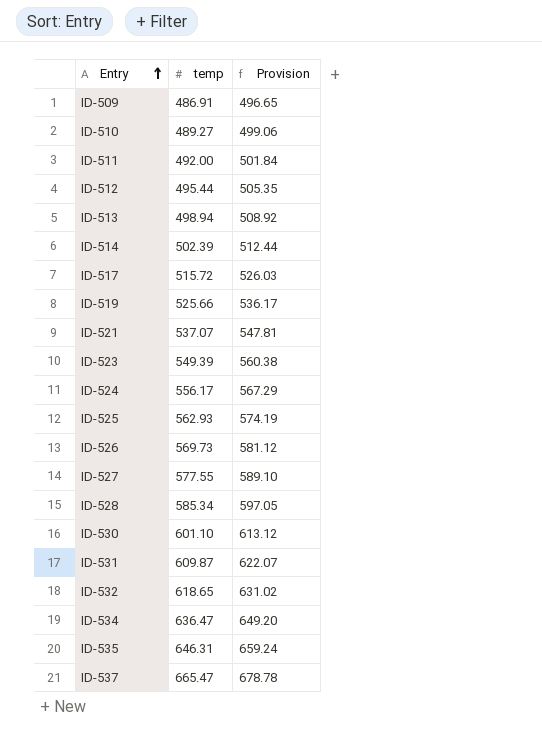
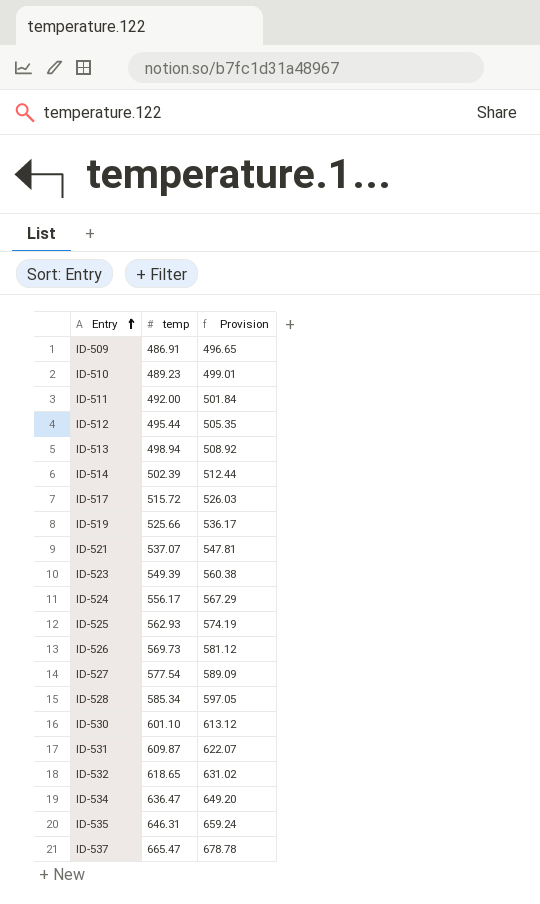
ID-510 | temp: 489.27 -> 489.23
ID-510 | Provision: 499.06 -> 499.01
ID-527 | temp: 577.55 -> 577.54
ID-527 | Provision: 589.10 -> 589.09

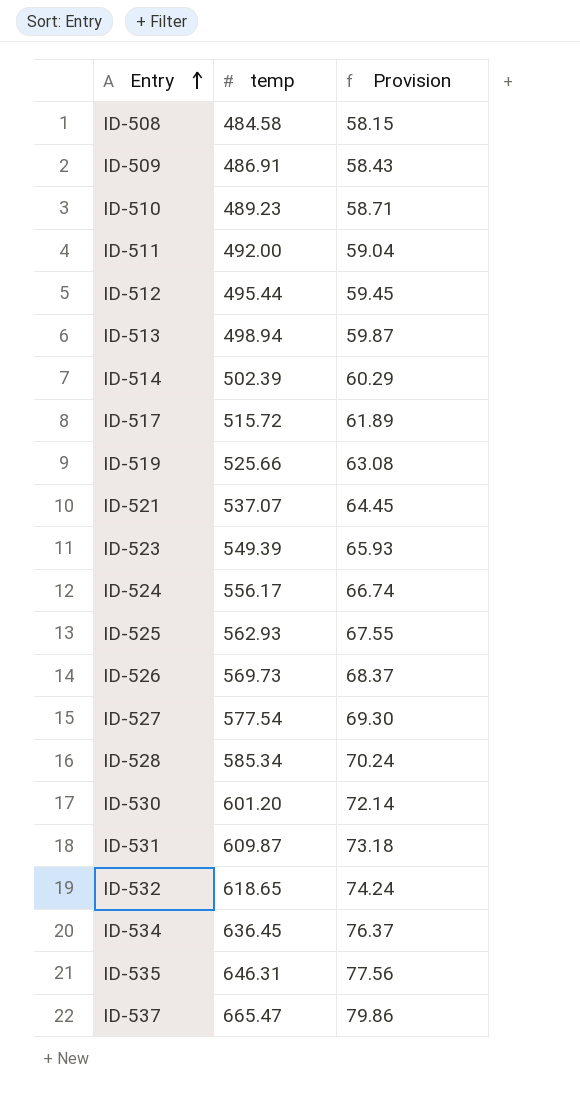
column Provision | formula: [temp] * 1.02 -> [temp] * 0.12
row ID-508: none -> 484.58 | 58.15
ID-530 | temp: 601.10 -> 601.20
ID-534 | temp: 636.47 -> 636.45

